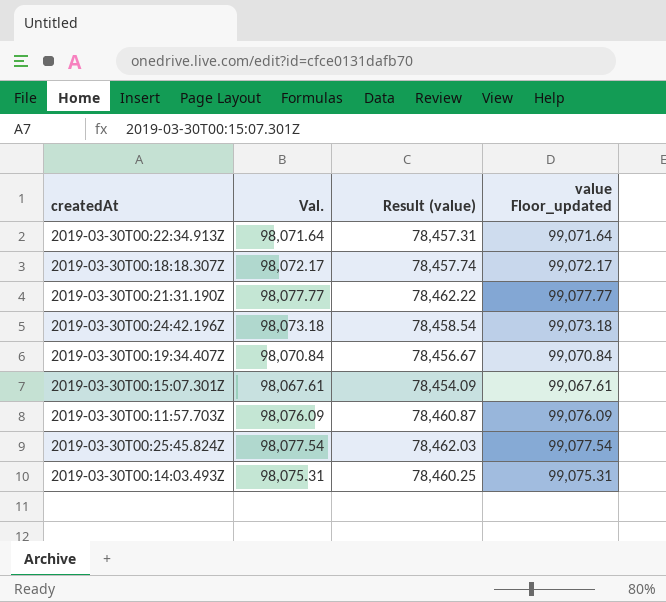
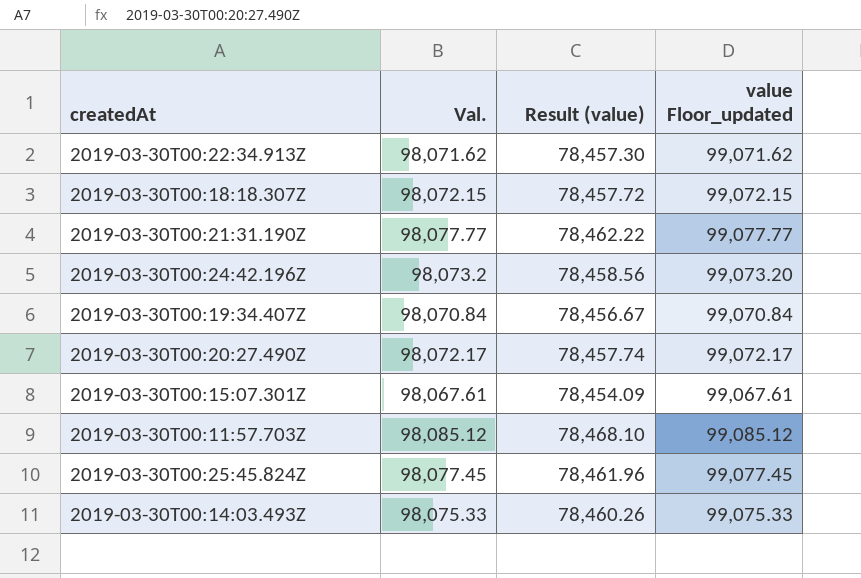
2019-03-30T00:22:34.913Z | Val.: 98,071.64 -> 98,071.62
2019-03-30T00:22:34.913Z | Result (value): 78,457.31 -> 78,457.30
2019-03-30T00:22:34.913Z | value Floor_updated: 99,071.64 -> 99,071.62
2019-03-30T00:18:18.307Z | Val.: 98,072.17 -> 98,072.15
2019-03-30T00:18:18.307Z | Result (value): 78,457.74 -> 78,457.72
2019-03-30T00:18:18.307Z | value Floor_updated: 99,072.17 -> 99,072.15
2019-03-30T00:24:42.196Z | Val.: 98,073.18 -> 98,073.2
2019-03-30T00:24:42.196Z | Result (value): 78,458.54 -> 78,458.56
2019-03-30T00:24:42.196Z | value Floor_updated: 99,073.18 -> 99,073.20
row 2019-03-30T00:20:27.490Z: none -> 98,072.17 | 78,457.74 | 99,072.17
2019-03-30T00:11:57.703Z | Val.: 98,076.09 -> 98,085.12
2019-03-30T00:11:57.703Z | Result (value): 78,460.87 -> 78,468.10
2019-03-30T00:11:57.703Z | value Floor_updated: 99,076.09 -> 99,085.12
2019-03-30T00:25:45.824Z | Val.: 98,077.54 -> 98,077.45
2019-03-30T00:25:45.824Z | Result (value): 78,462.03 -> 78,461.96
2019-03-30T00:25:45.824Z | value Floor_updated: 99,077.54 -> 99,077.45
2019-03-30T00:14:03.493Z | Val.: 98,075.31 -> 98,075.33
2019-03-30T00:14:03.493Z | Result (value): 78,460.25 -> 78,460.26
2019-03-30T00:14:03.493Z | value Floor_updated: 99,075.31 -> 99,075.33

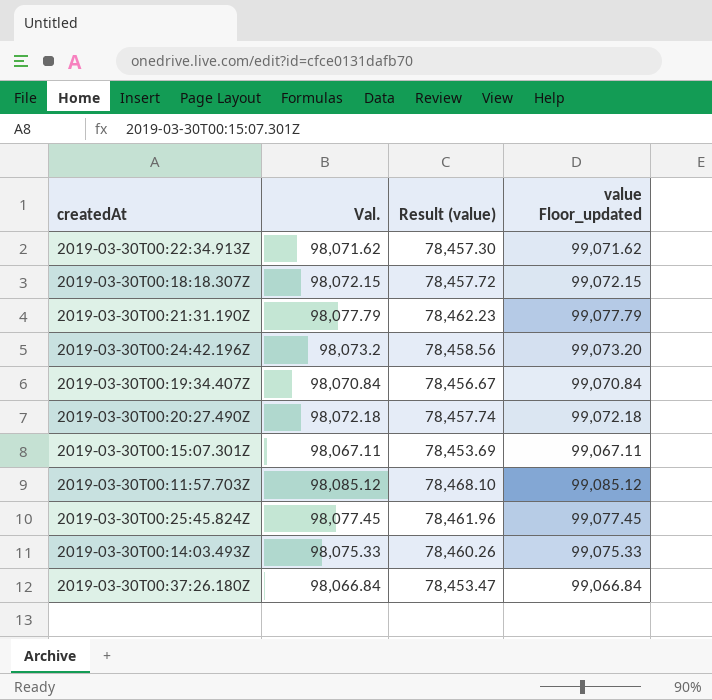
2019-03-30T00:21:31.190Z | Val.: 98,077.77 -> 98,077.79
2019-03-30T00:21:31.190Z | Result (value): 78,462.22 -> 78,462.23
2019-03-30T00:21:31.190Z | value Floor_updated: 99,077.77 -> 99,077.79
2019-03-30T00:20:27.490Z | Val.: 98,072.17 -> 98,072.18
2019-03-30T00:20:27.490Z | value Floor_updated: 99,072.17 -> 99,072.18
2019-03-30T00:15:07.301Z | Val.: 98,067.61 -> 98,067.11
2019-03-30T00:15:07.301Z | Result (value): 78,454.09 -> 78,453.69
2019-03-30T00:15:07.301Z | value Floor_updated: 99,067.61 -> 99,067.11
row 2019-03-30T00:37:26.180Z: none -> 98,066.84 | 78,453.47 | 99,066.84

